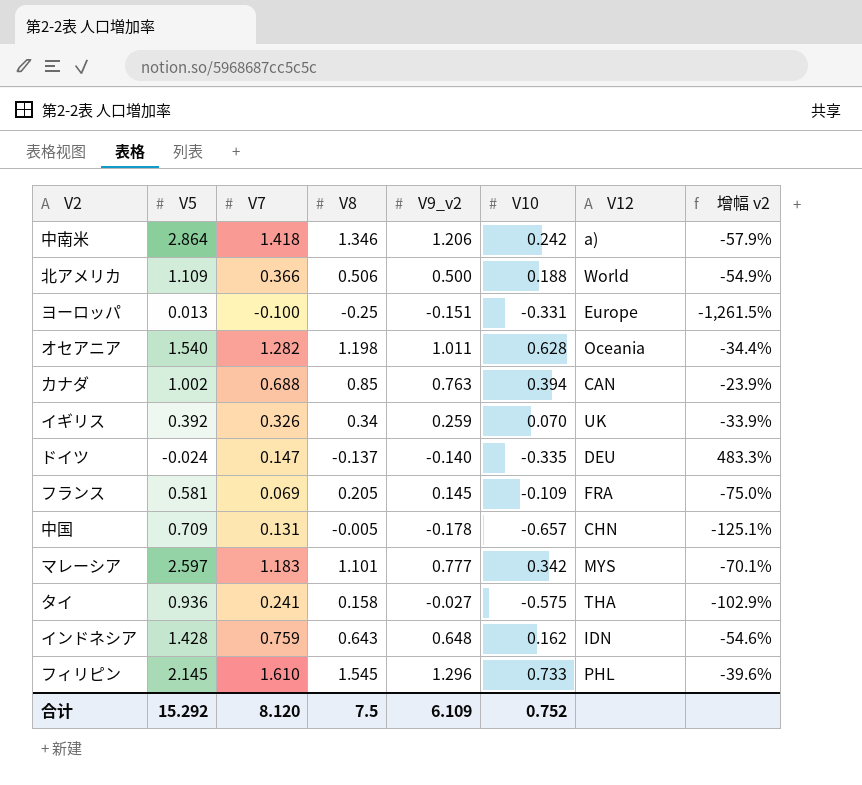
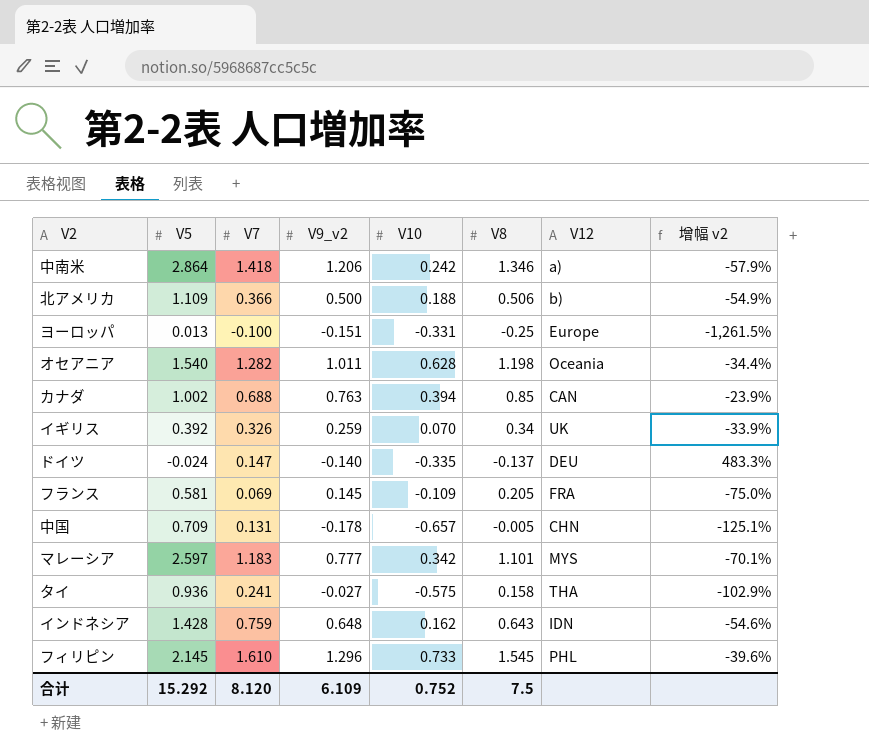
column V8 | position: 4 -> 6
北アメリカ | V12: World -> b)

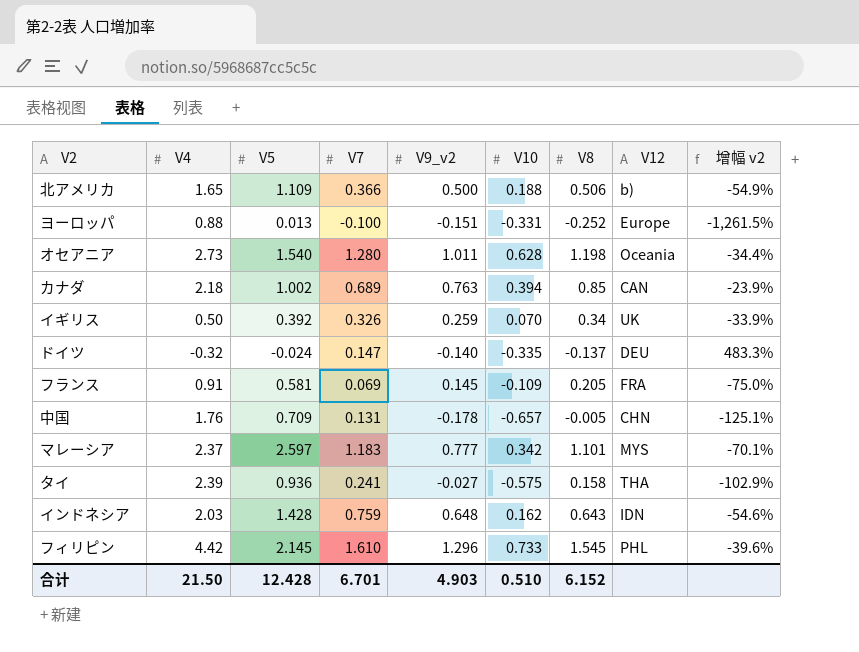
column V4 | position: none -> 2
row 中南米: 2.864 | 1.418 | 1.206 | 0.242 | 1.346 | a) | -57.9% -> none
ヨーロッパ | V8: -0.25 -> -0.252
オセアニア | V7: 1.282 -> 1.280
カナダ | V7: 0.688 -> 0.689
合计 | V5: 15.292 -> 12.428
合计 | V7: 8.120 -> 6.701
合计 | V9_v2: 6.109 -> 4.903
合计 | V10: 0.752 -> 0.510
合计 | V8: 7.5 -> 6.152

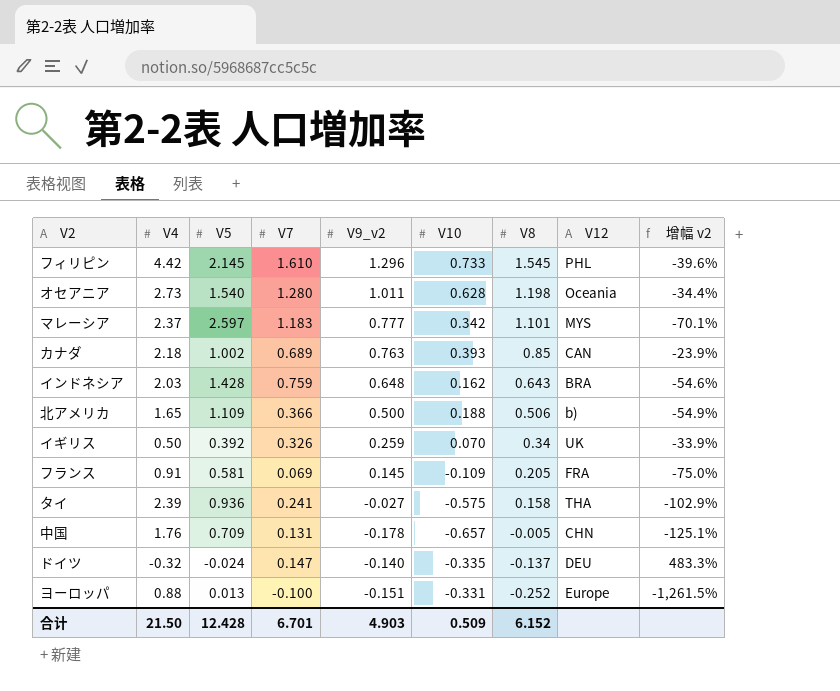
row order: none -> V8 descending
カナダ | V10: 0.394 -> 0.393
インドネシア | V12: IDN -> BRA
合计 | V10: 0.510 -> 0.509

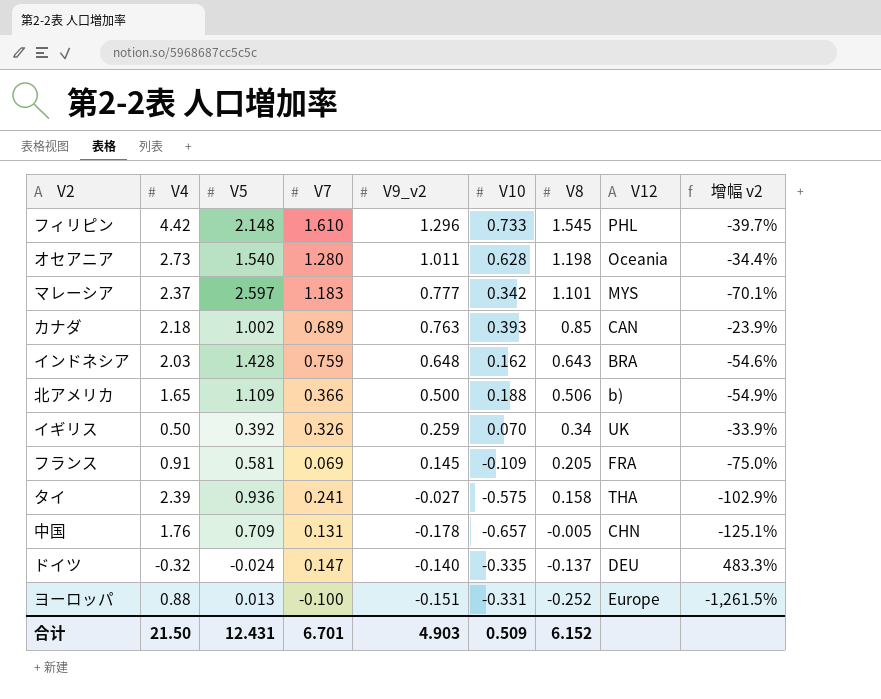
フィリピン | V5: 2.145 -> 2.148
フィリピン | 增幅 v2: -39.6% -> -39.7%
合计 | V5: 12.428 -> 12.431

